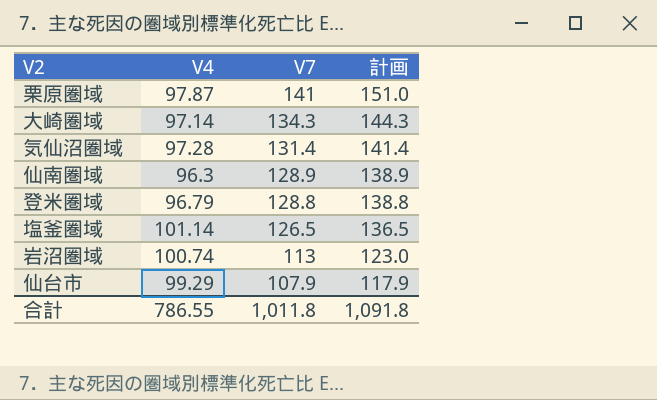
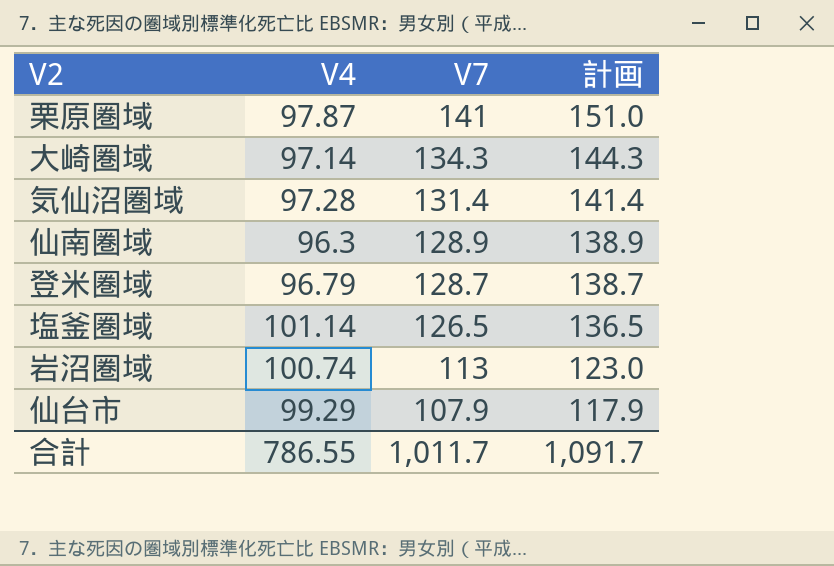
登米圏域 | V7: 128.8 -> 128.7
登米圏域 | 計画: 138.8 -> 138.7
合計 | V7: 1,011.8 -> 1,011.7
合計 | 計画: 1,091.8 -> 1,091.7

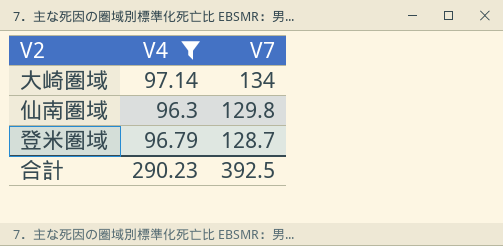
filter: none -> V4 <= 97.14
column 計画 | formula: [V7] + 10 -> none
大崎圏域 | V7: 134.3 -> 134
仙南圏域 | V7: 128.9 -> 129.8
合計 | V4: 786.55 -> 290.23
合計 | V7: 1,011.7 -> 392.5

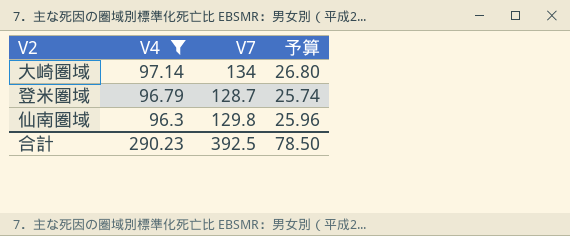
row order: V7 descending -> V4 descending
column 予算 | formula: none -> [V7] * 0.2

